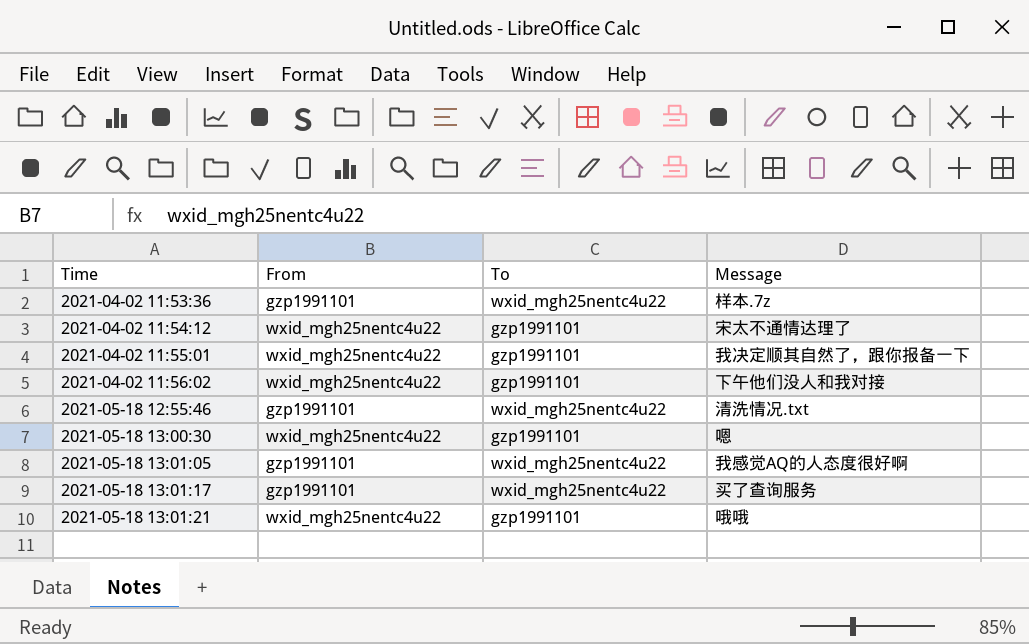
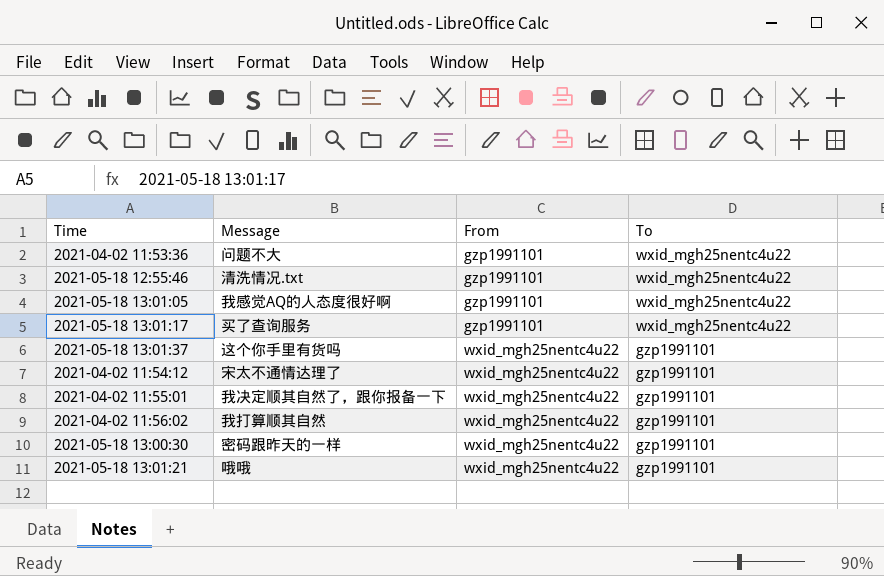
row order: Time ascending -> From ascending
column Message | position: 4 -> 2
2021-04-02 11:53:36 | Message: 样本.7z -> 问题不大
row 2021-05-18 13:01:37: none -> 这个你手里有货吗 | wxid_mgh25nentc4u22 | gzp1991101
2021-04-02 11:56:02 | Message: 下午他们没人和我对接 -> 我打算顺其自然
2021-05-18 13:00:30 | Message: 嗯 -> 密码跟昨天的一样

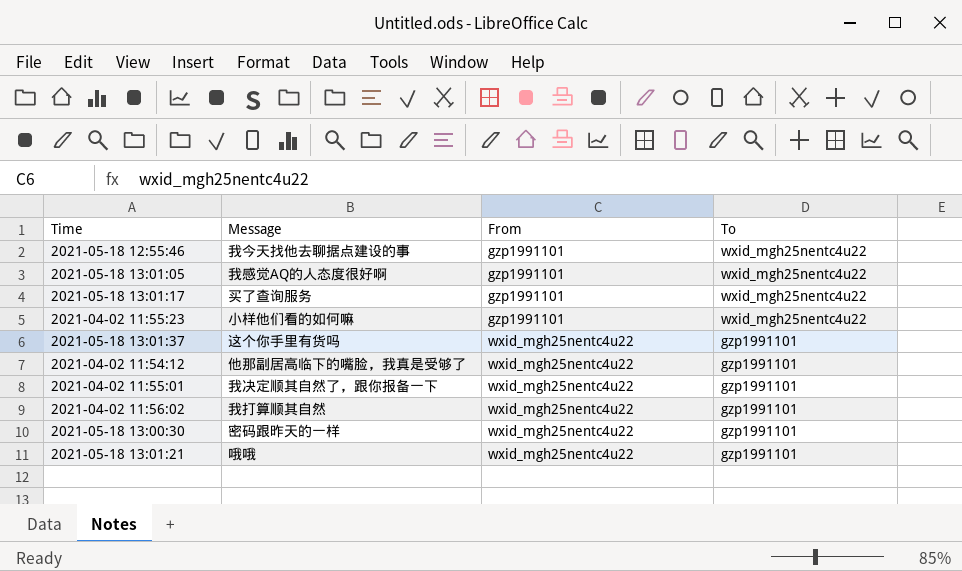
row 2021-04-02 11:53:36: 问题不大 | gzp1991101 | wxid_mgh25nentc4u22 -> none
2021-05-18 12:55:46 | Message: 清洗情况.txt -> 我今天找他去聊据点建设的事
row 2021-04-02 11:55:23: none -> 小样他们看的如何嘛 | gzp1991101 | wxid_mgh25nentc4u22
2021-04-02 11:54:12 | Message: 宋太不通情达理了 -> 他那副居高临下的嘴脸，我真是受够了

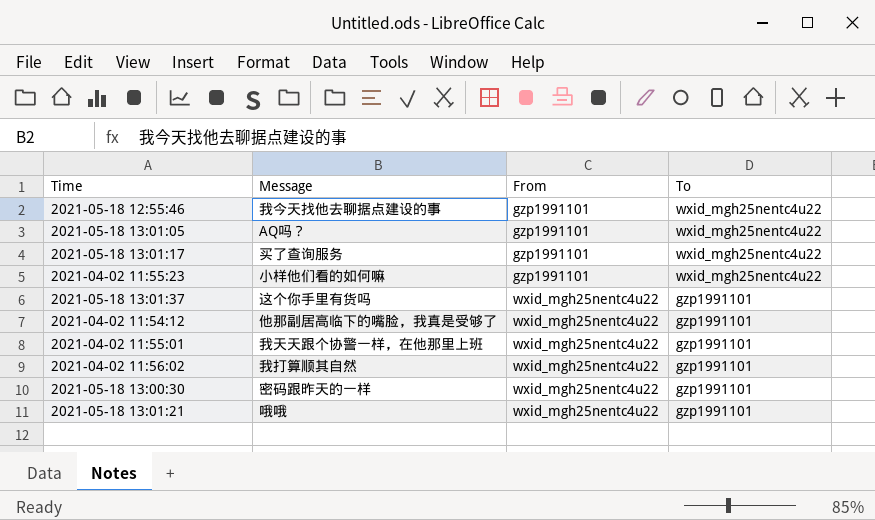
2021-05-18 13:01:05 | Message: 我感觉AQ的人态度很好啊 -> AQ吗？
2021-04-02 11:55:01 | Message: 我决定顺其自然了，跟你报备一下 -> 我天天跟个协警一样，在他那里上班

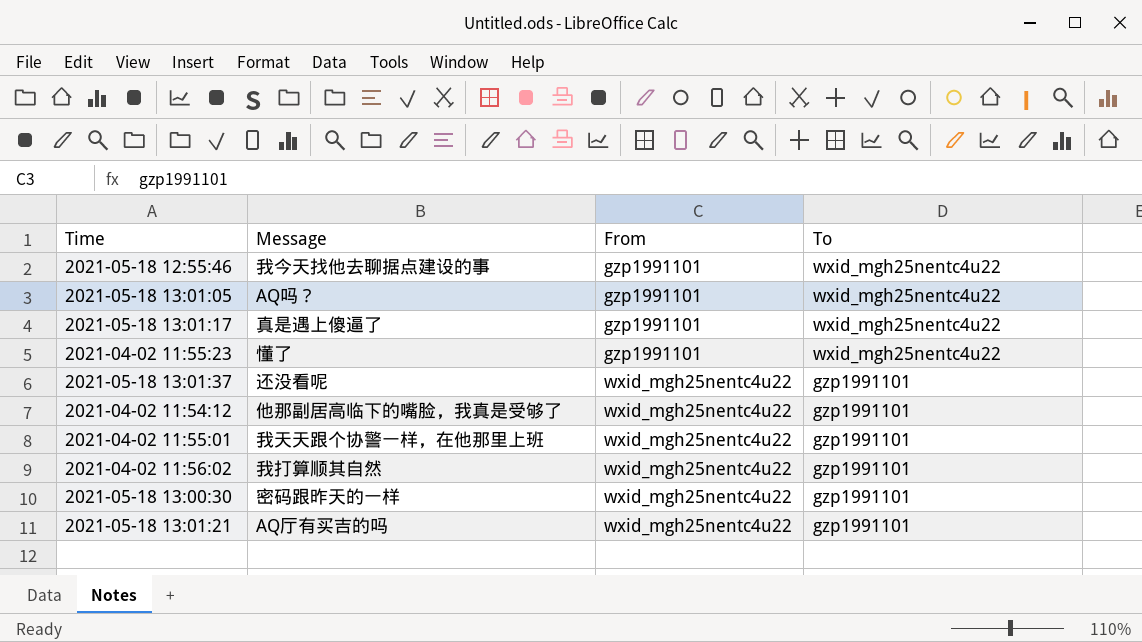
2021-05-18 13:01:17 | Message: 买了查询服务 -> 真是遇上傻逼了
2021-04-02 11:55:23 | Message: 小样他们看的如何嘛 -> 懂了
2021-05-18 13:01:37 | Message: 这个你手里有货吗 -> 还没看呢
2021-05-18 13:01:21 | Message: 哦哦 -> AQ厅有买吉的吗

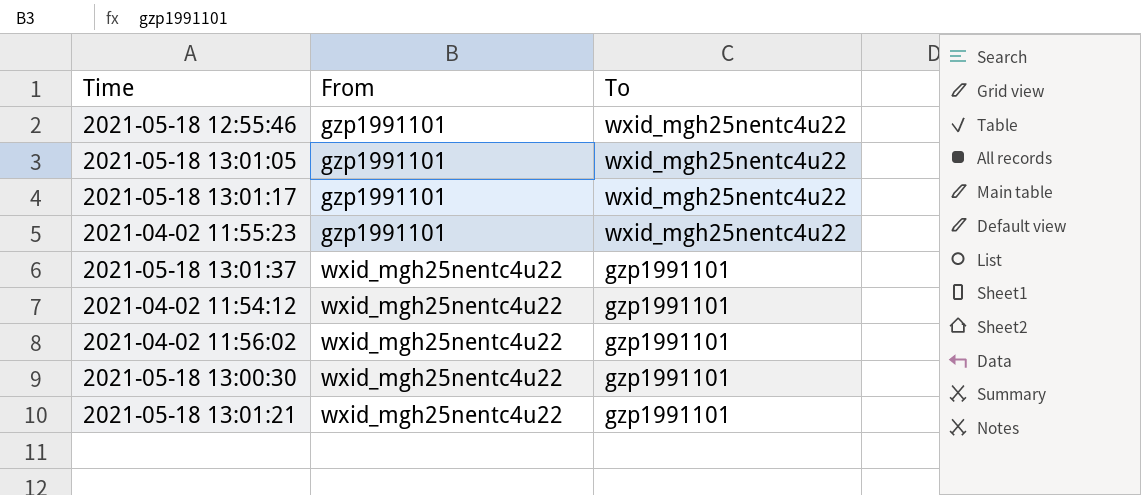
column Message | position: 2 -> none
row 2021-04-02 11:55:01: 我天天跟个协警一样，在他那里上班 | wxid_mgh25nentc4u22 | gzp1991101 -> none

